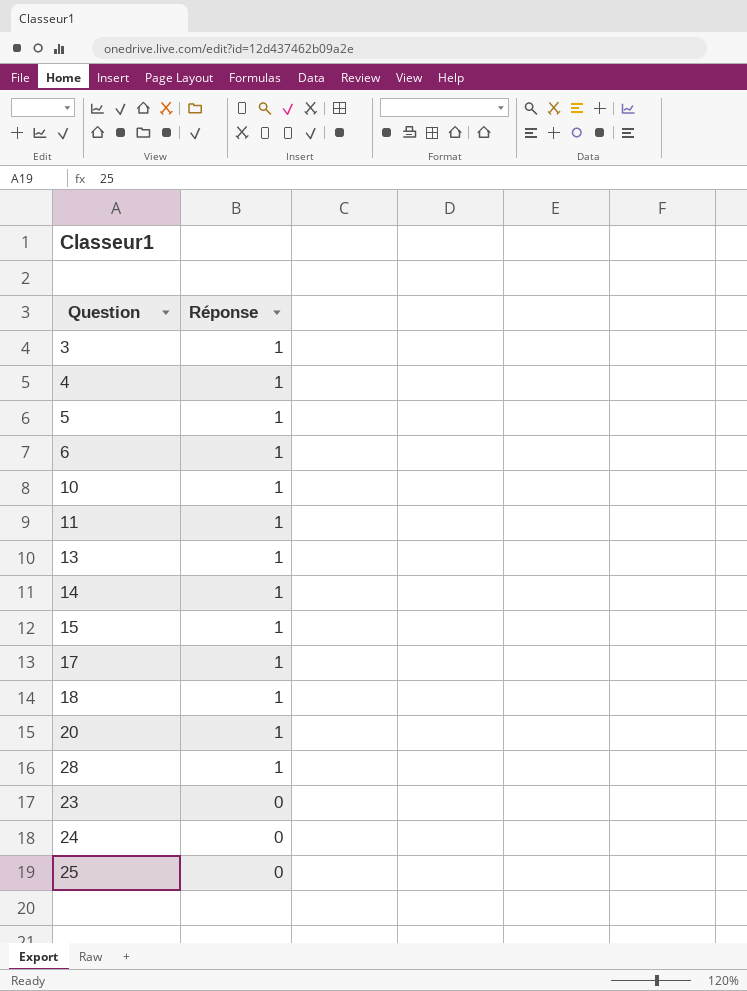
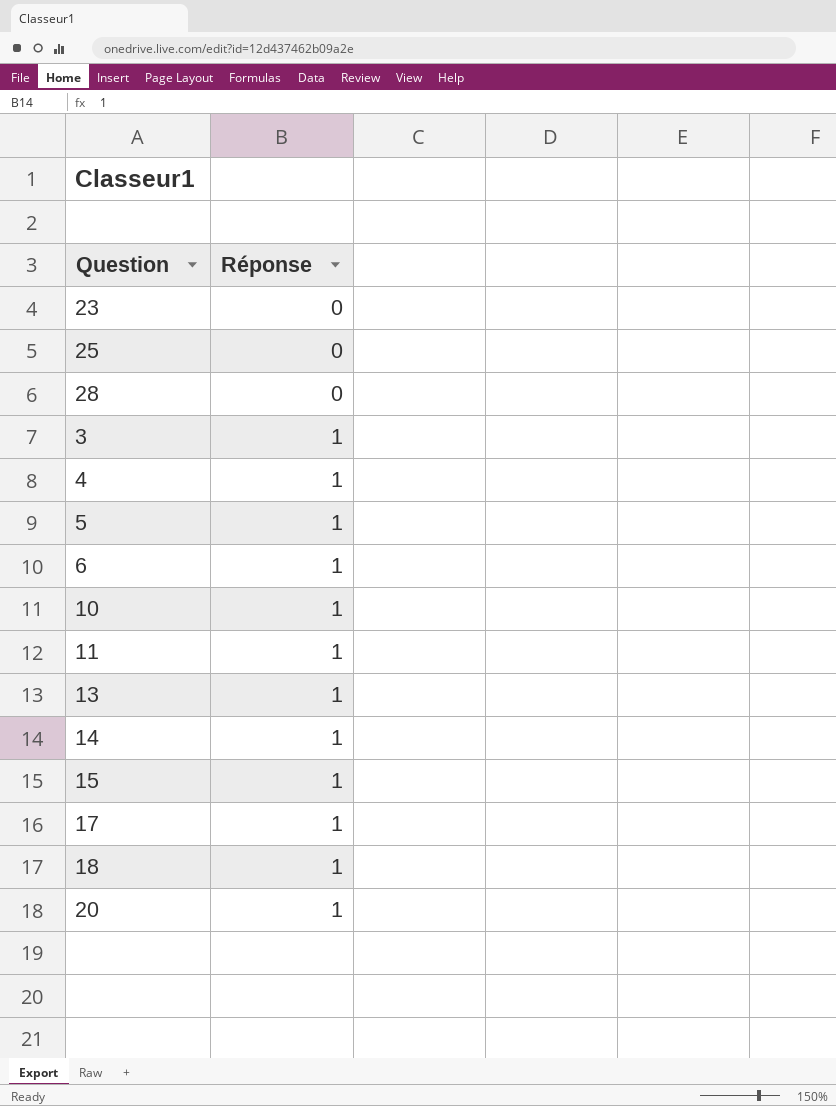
row order: Réponse descending -> Réponse ascending
row 24: 0 -> none
28 | Réponse: 1 -> 0

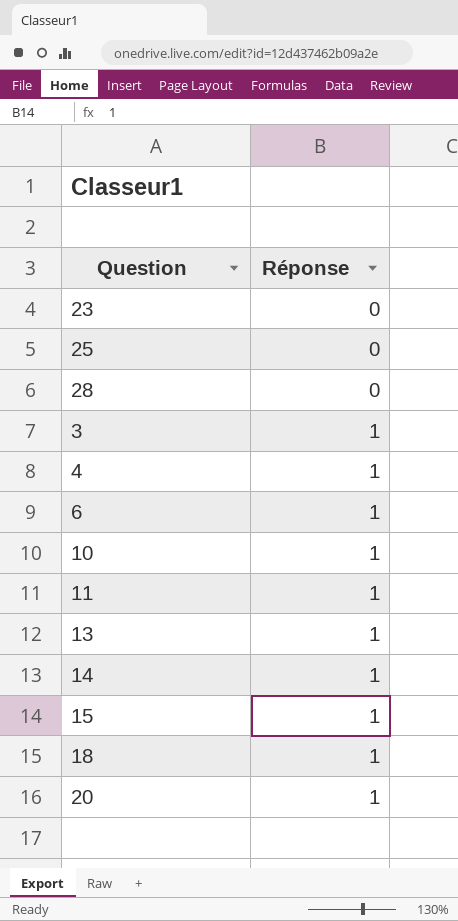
row 5: 1 -> none
row 17: 1 -> none

